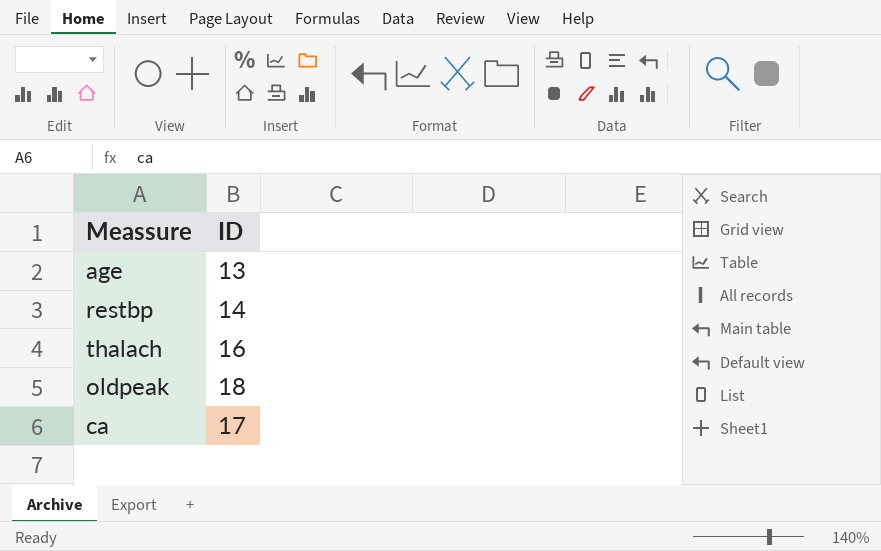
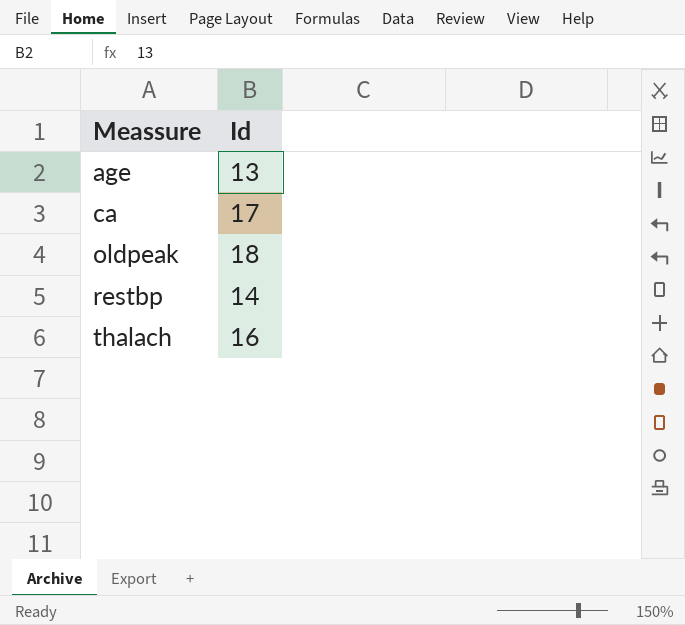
row order: none -> Meassure ascending
column name: ID -> Id

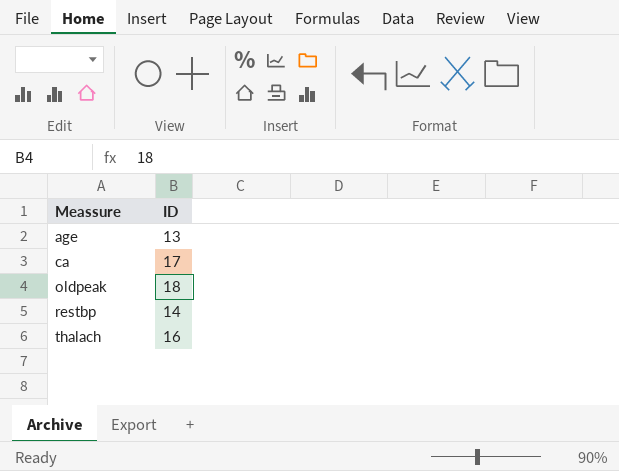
column name: Id -> ID

